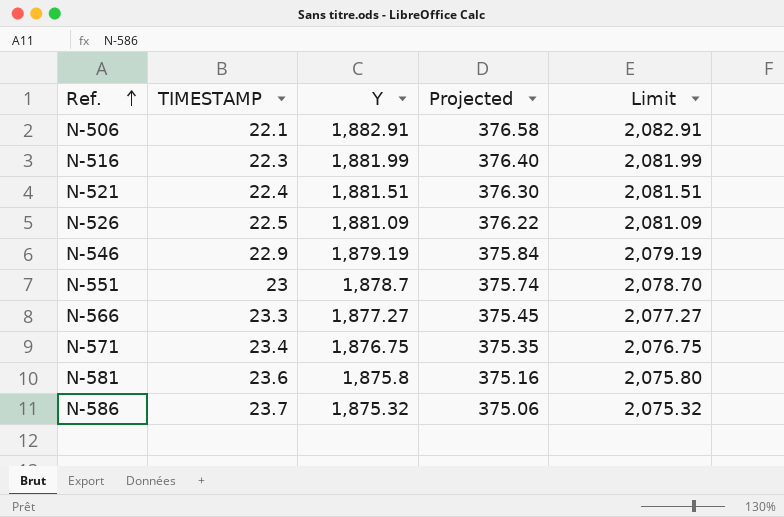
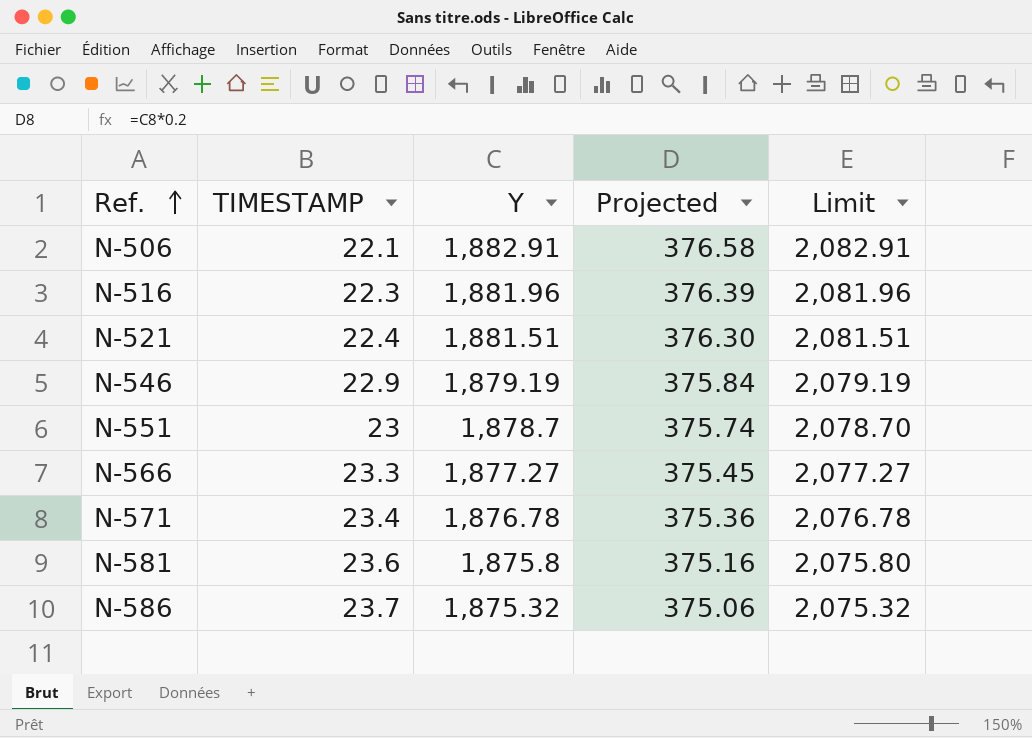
row N-526: 22.5 | 1,881.09 | 376.22 | 2,081.09 -> none
N-516 | Y: 1,881.99 -> 1,881.96
N-516 | Projected: 376.40 -> 376.39
N-516 | Limit: 2,081.99 -> 2,081.96
N-571 | Y: 1,876.75 -> 1,876.78
N-571 | Projected: 375.35 -> 375.36
N-571 | Limit: 2,076.75 -> 2,076.78

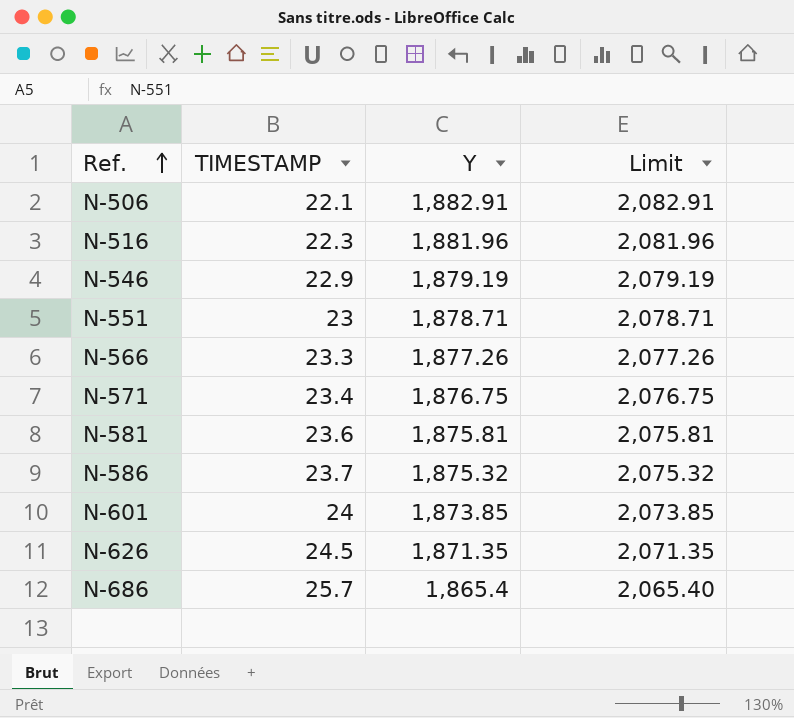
column Projected | formula: [Y] * 0.2 -> none
row N-521: 22.4 | 1,881.51 | 376.30 | 2,081.51 -> none
N-551 | Y: 1,878.7 -> 1,878.71
N-551 | Limit: 2,078.70 -> 2,078.71
N-566 | Y: 1,877.27 -> 1,877.26
N-566 | Limit: 2,077.27 -> 2,077.26
N-571 | Y: 1,876.78 -> 1,876.75
N-571 | Limit: 2,076.78 -> 2,076.75
N-581 | Y: 1,875.8 -> 1,875.81
N-581 | Limit: 2,075.80 -> 2,075.81
row N-601: none -> 24 | 1,873.85 | 2,073.85
row N-626: none -> 24.5 | 1,871.35 | 2,071.35
row N-686: none -> 25.7 | 1,865.4 | 2,065.40

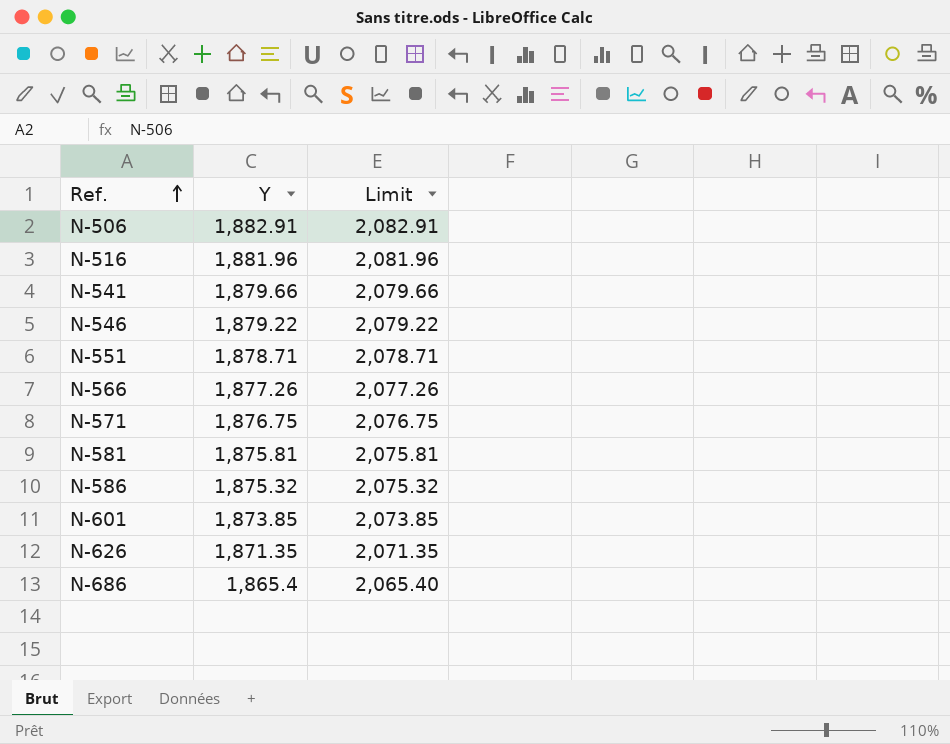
column TIMESTAMP | position: 2 -> none
row N-541: none -> 1,879.66 | 2,079.66
N-546 | Y: 1,879.19 -> 1,879.22
N-546 | Limit: 2,079.19 -> 2,079.22

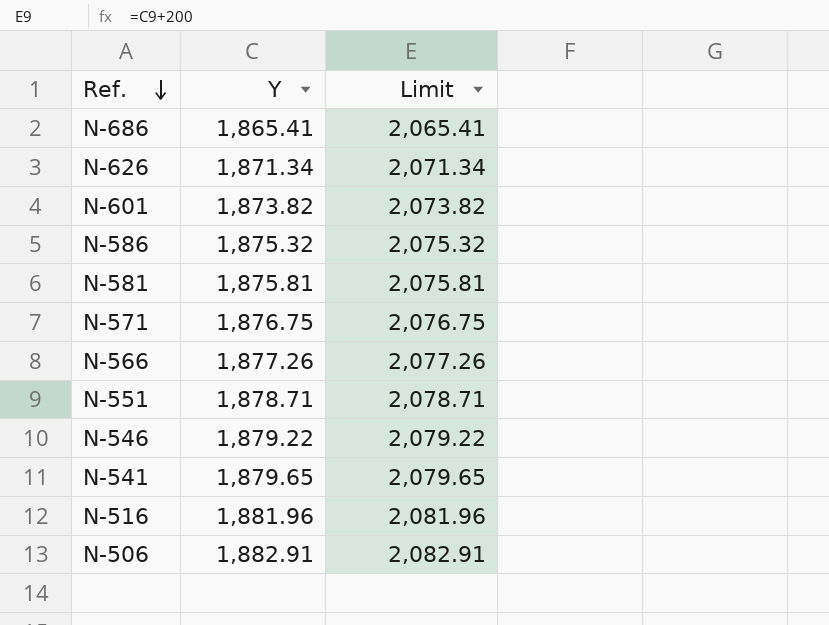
row order: Ref. ascending -> Ref. descending
N-686 | Y: 1,865.4 -> 1,865.41
N-686 | Limit: 2,065.40 -> 2,065.41
N-626 | Y: 1,871.35 -> 1,871.34
N-626 | Limit: 2,071.35 -> 2,071.34
N-601 | Y: 1,873.85 -> 1,873.82
N-601 | Limit: 2,073.85 -> 2,073.82
N-541 | Y: 1,879.66 -> 1,879.65
N-541 | Limit: 2,079.66 -> 2,079.65

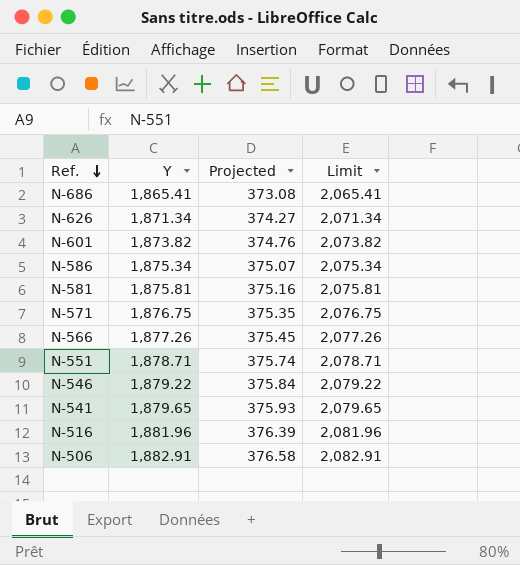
column Projected | formula: none -> [Y] * 0.2
N-586 | Y: 1,875.32 -> 1,875.34
N-586 | Limit: 2,075.32 -> 2,075.34

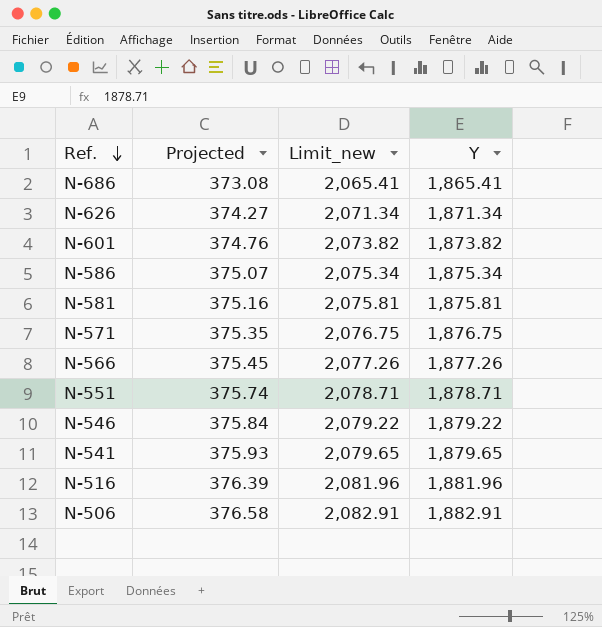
column name: Limit -> Limit_new
column Y | position: 2 -> 4

